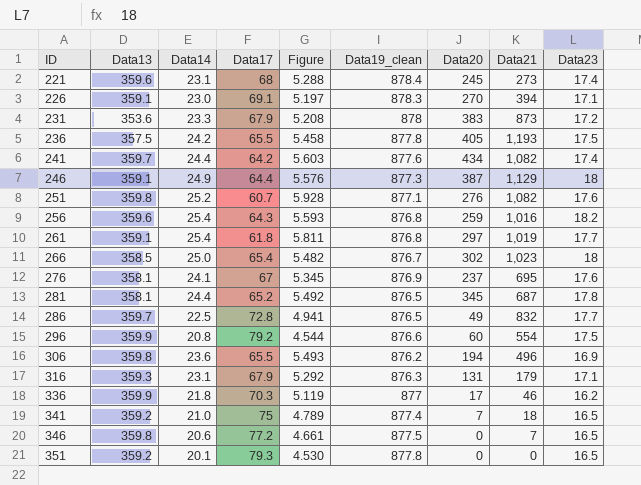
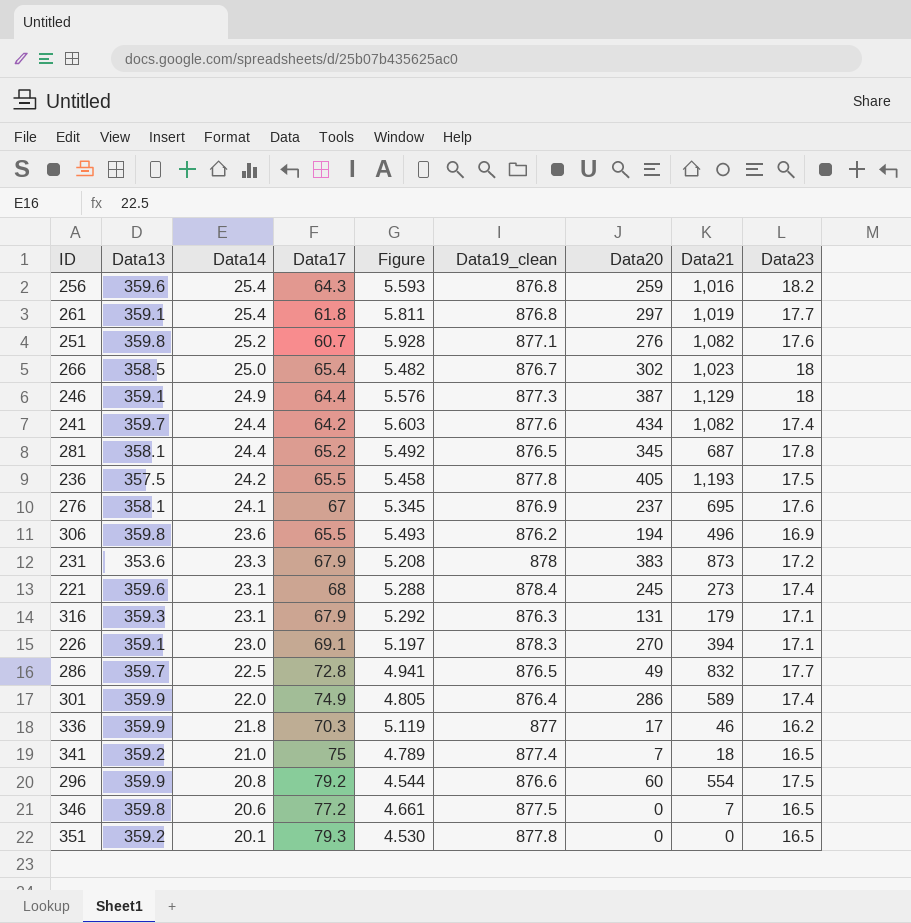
row order: ID ascending -> Data14 descending
row 301: none -> 359.9 | 22.0 | 74.9 | 4.805 | 876.4 | 286 | 589 | 17.4

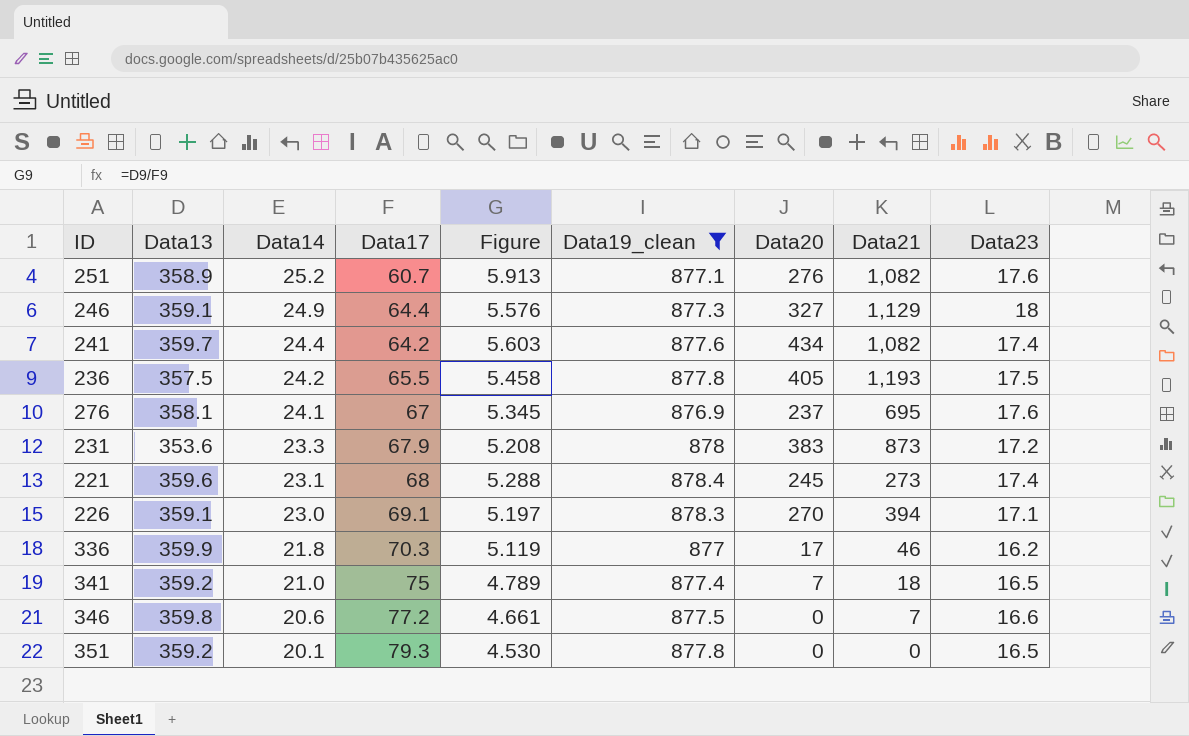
filter: none -> Data19_clean >= 876.9
251 | Data13: 359.8 -> 358.9
251 | Figure: 5.928 -> 5.913
246 | Data20: 387 -> 327
346 | Data23: 16.5 -> 16.6

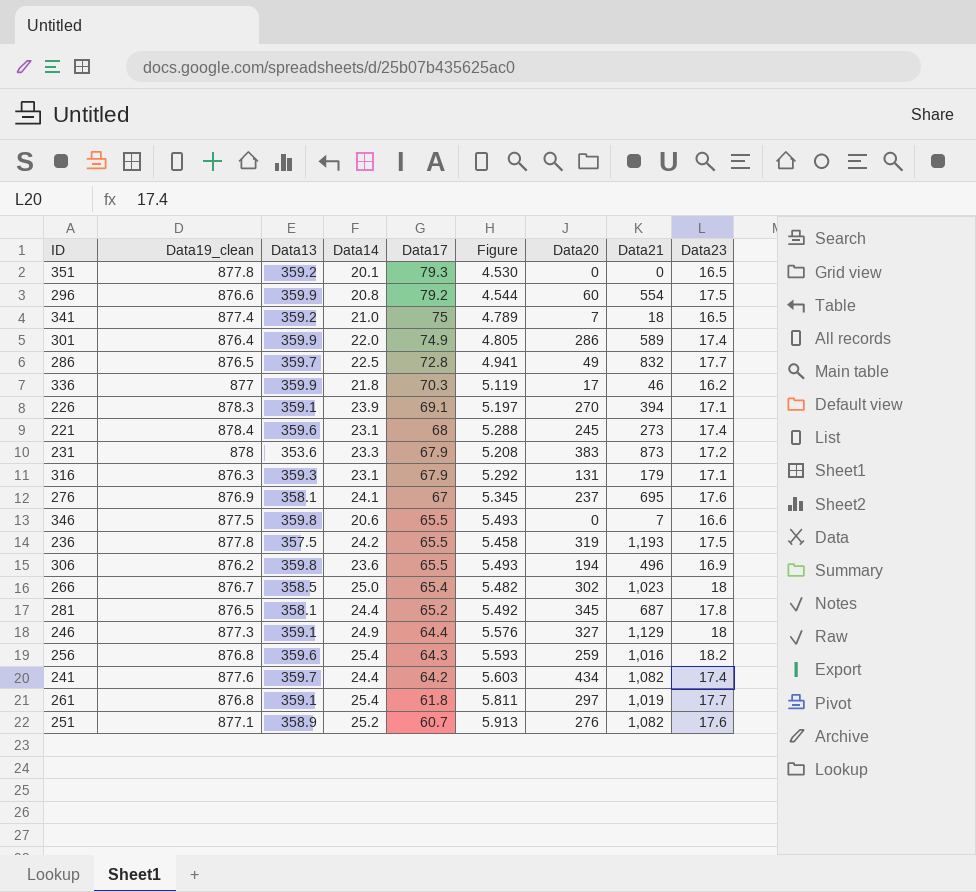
filter: Data19_clean >= 876.9 -> none
row order: Data14 descending -> Data17 descending
column Data19_clean | position: 6 -> 2
226 | Data14: 23.0 -> 23.9
346 | Data17: 77.2 -> 65.5
346 | Figure: 4.661 -> 5.493
236 | Data20: 405 -> 319

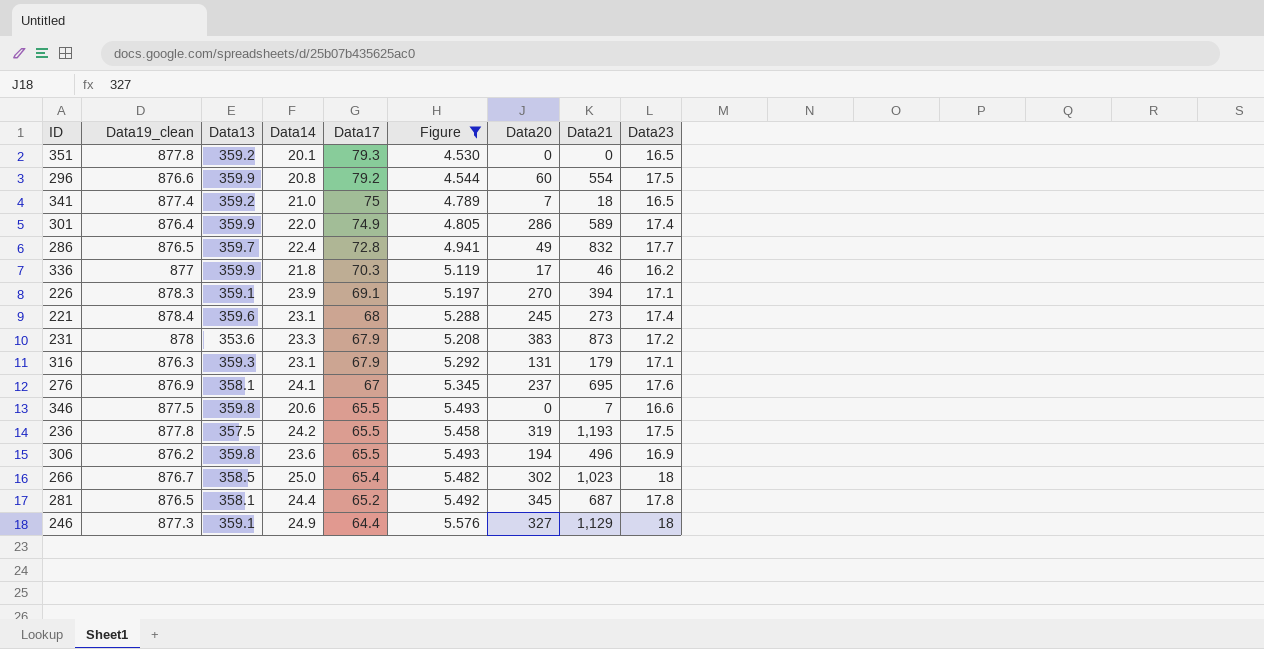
filter: none -> Figure <= 5.576
286 | Data14: 22.5 -> 22.4

